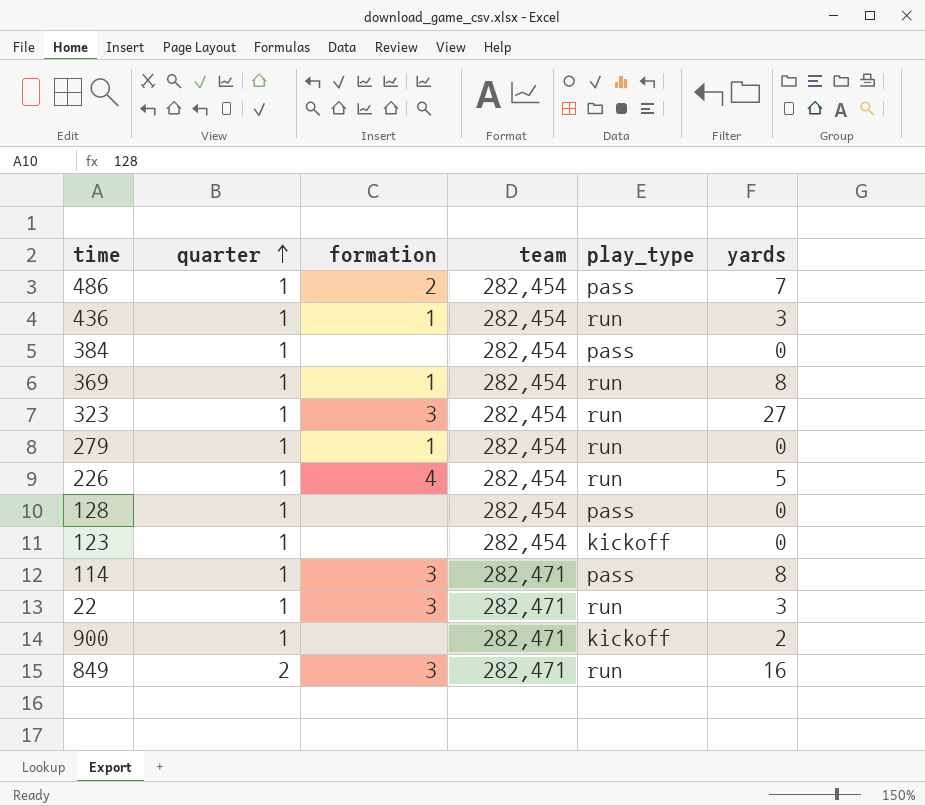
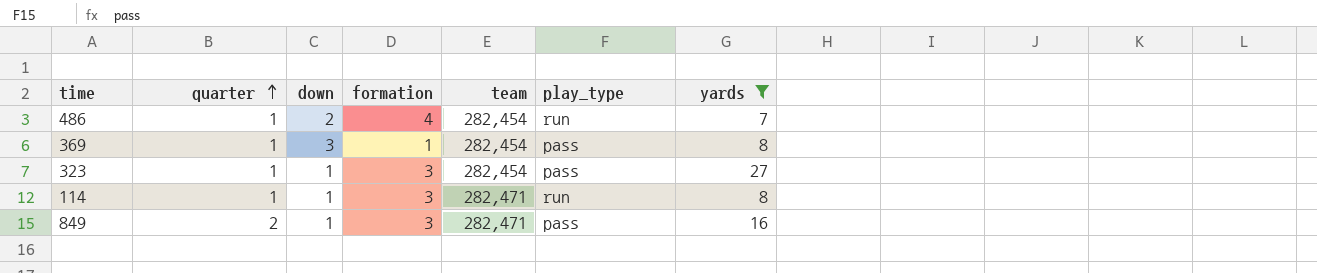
filter: none -> yards >= 7
column down | position: none -> 3
486 | formation: 2 -> 4
486 | play_type: pass -> run
369 | play_type: run -> pass
323 | play_type: run -> pass
114 | play_type: pass -> run
849 | play_type: run -> pass

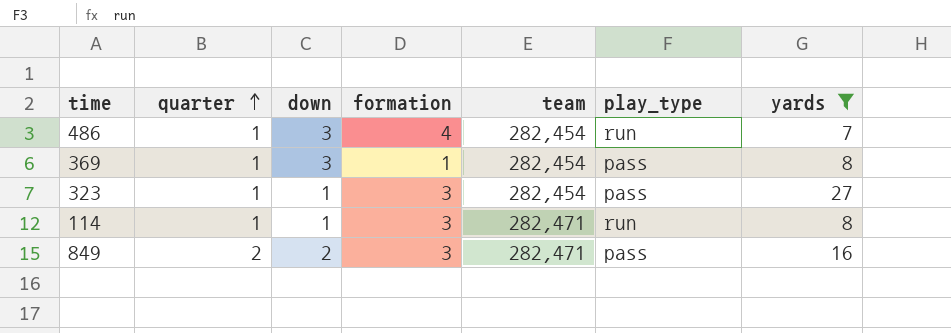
486 | down: 2 -> 3
849 | down: 1 -> 2

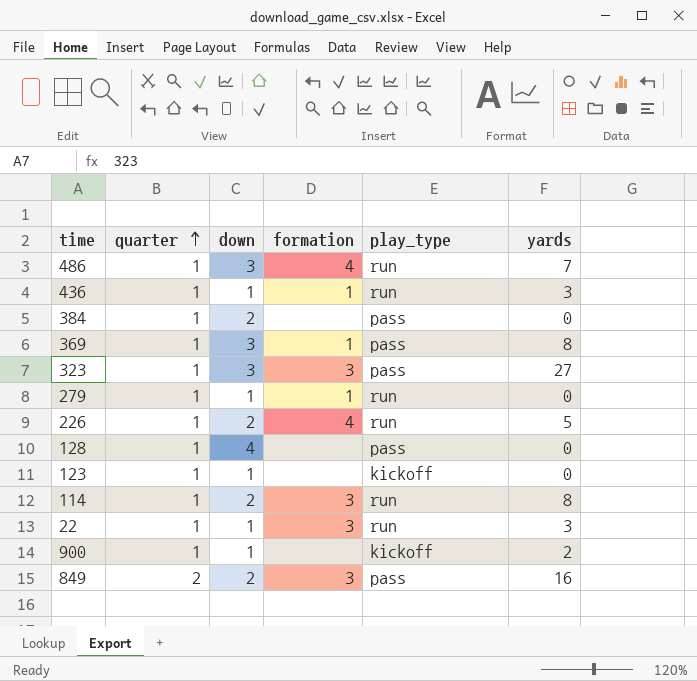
filter: yards >= 7 -> none
column team | position: 5 -> none
323 | down: 1 -> 3
114 | down: 1 -> 2

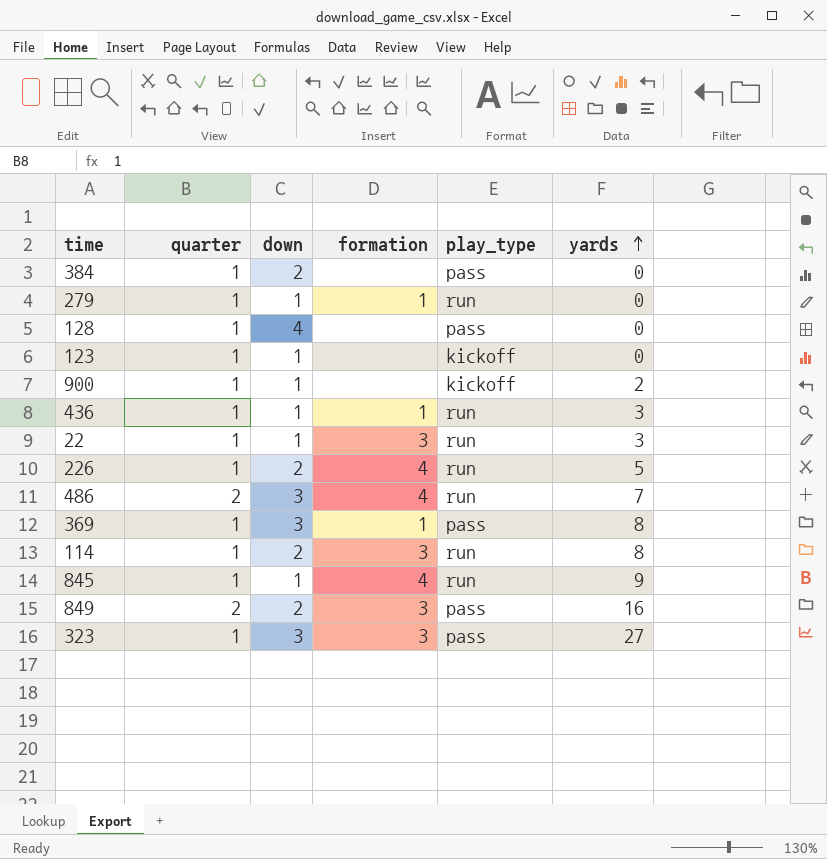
row order: quarter ascending -> yards ascending
486 | quarter: 1 -> 2
row 845: none -> 1 | 1 | 4 | run | 9

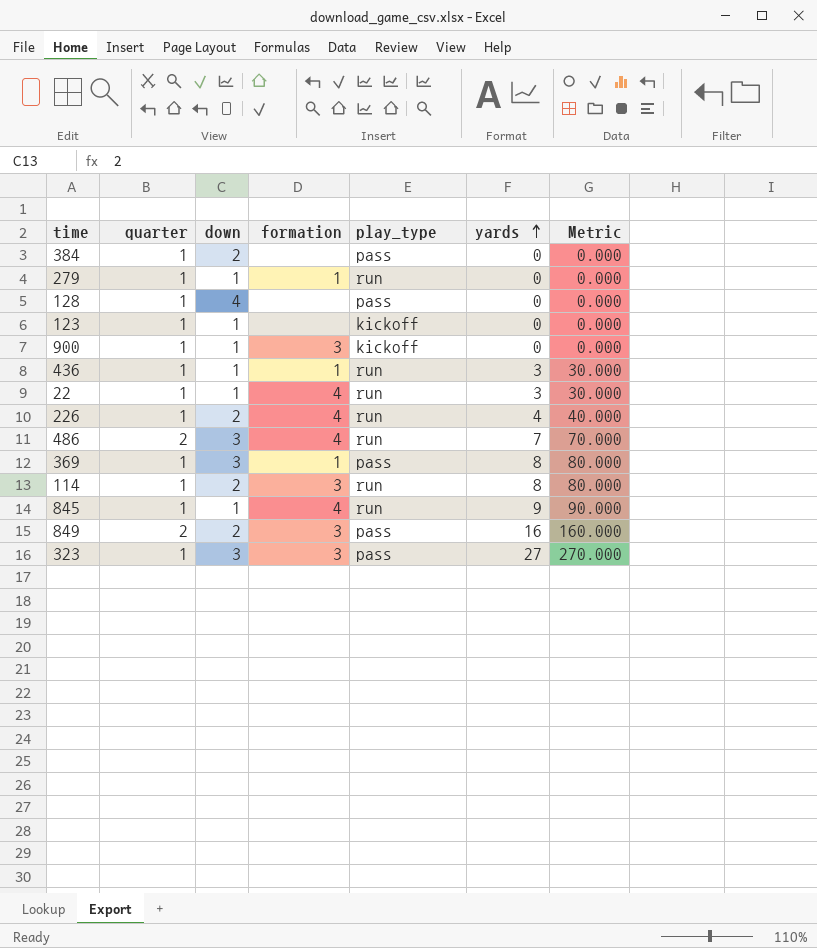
column Metric | formula: none -> [yards] * 10
900 | formation: none -> 3
900 | yards: 2 -> 0
22 | formation: 3 -> 4
226 | yards: 5 -> 4

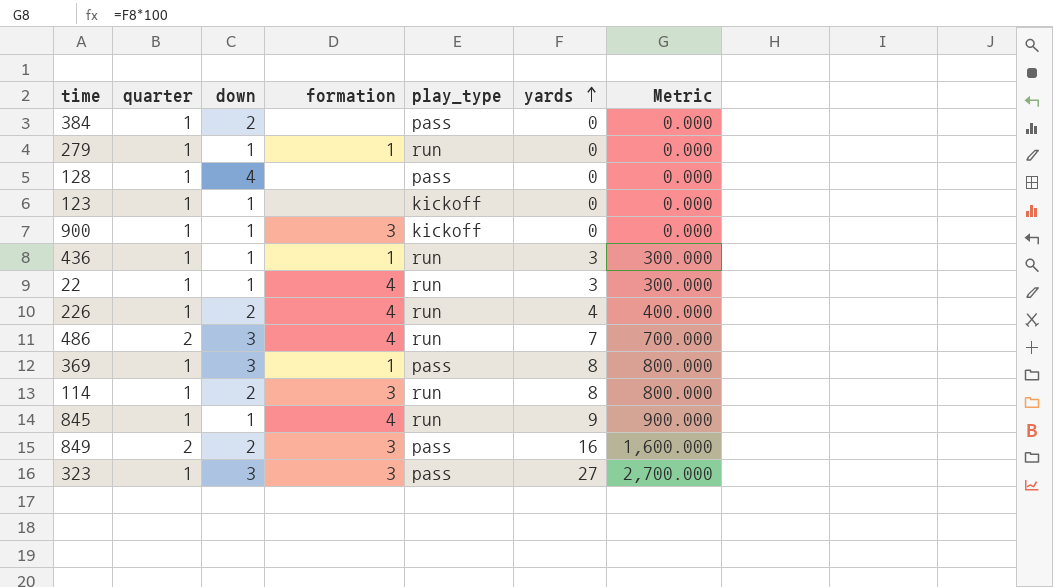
column Metric | formula: [yards] * 10 -> [yards] * 100

